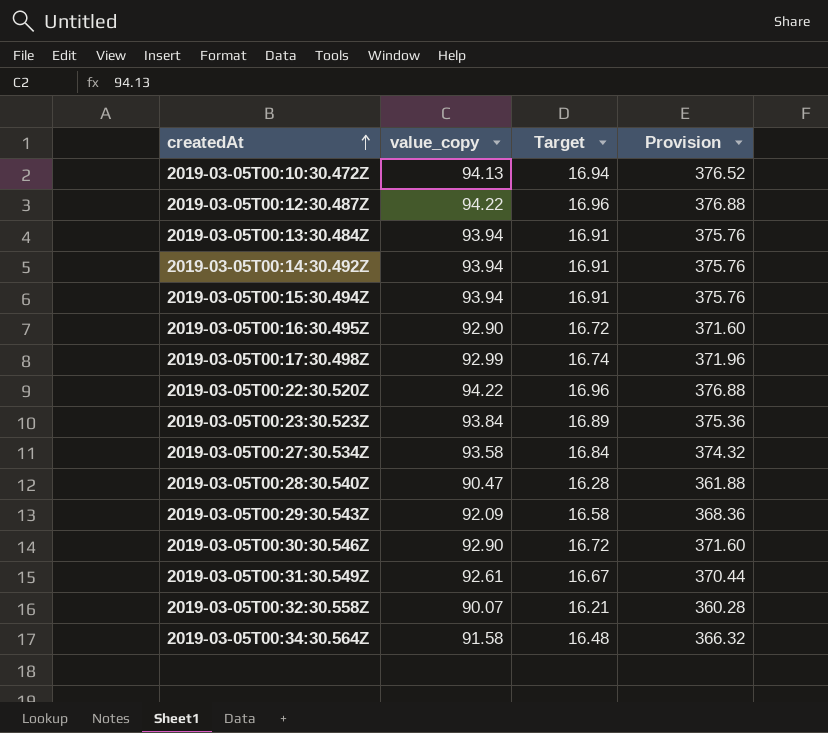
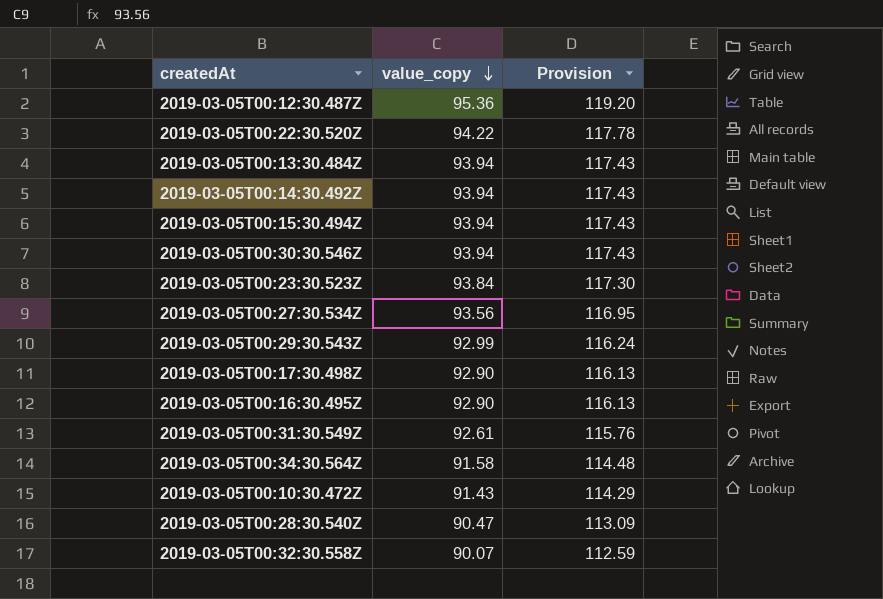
row order: createdAt ascending -> value_copy descending
column Target | formula: [value_copy] * 0.18 -> none
column Provision | formula: [value_copy] * 4 -> [value_copy] * 1.25
2019-03-05T00:12:30.487Z | value_copy: 94.22 -> 95.36
2019-03-05T00:30:30.546Z | value_copy: 92.90 -> 93.94
2019-03-05T00:27:30.534Z | value_copy: 93.58 -> 93.56
2019-03-05T00:29:30.543Z | value_copy: 92.09 -> 92.99
2019-03-05T00:17:30.498Z | value_copy: 92.99 -> 92.90
2019-03-05T00:10:30.472Z | value_copy: 94.13 -> 91.43

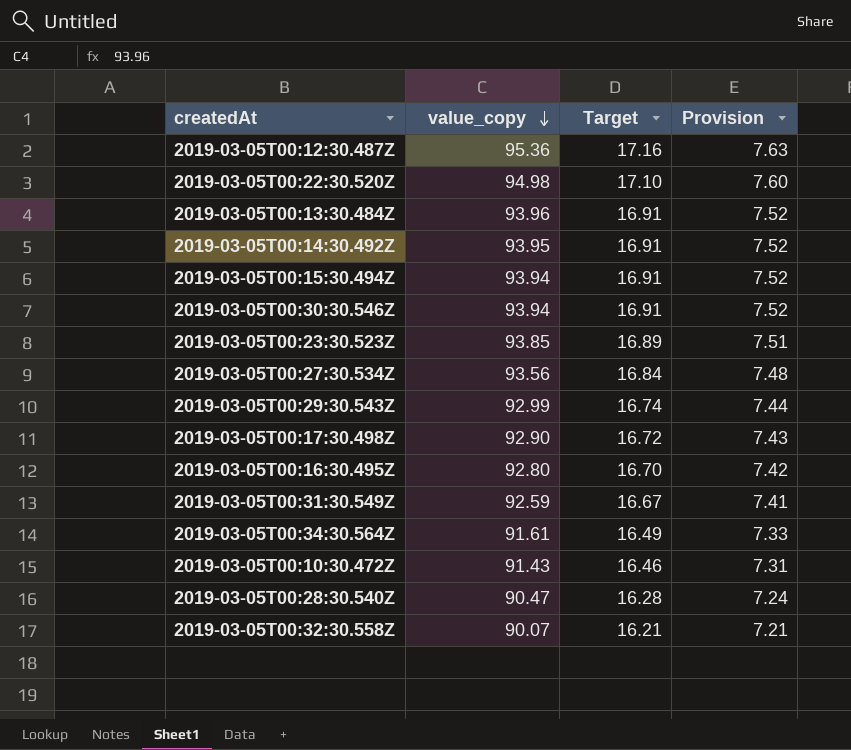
column Target | formula: none -> [value_copy] * 0.18
column Provision | formula: [value_copy] * 1.25 -> [value_copy] * 0.08
2019-03-05T00:22:30.520Z | value_copy: 94.22 -> 94.98
2019-03-05T00:13:30.484Z | value_copy: 93.94 -> 93.96
2019-03-05T00:14:30.492Z | value_copy: 93.94 -> 93.95
2019-03-05T00:23:30.523Z | value_copy: 93.84 -> 93.85
2019-03-05T00:16:30.495Z | value_copy: 92.90 -> 92.80
2019-03-05T00:31:30.549Z | value_copy: 92.61 -> 92.59
2019-03-05T00:34:30.564Z | value_copy: 91.58 -> 91.61

